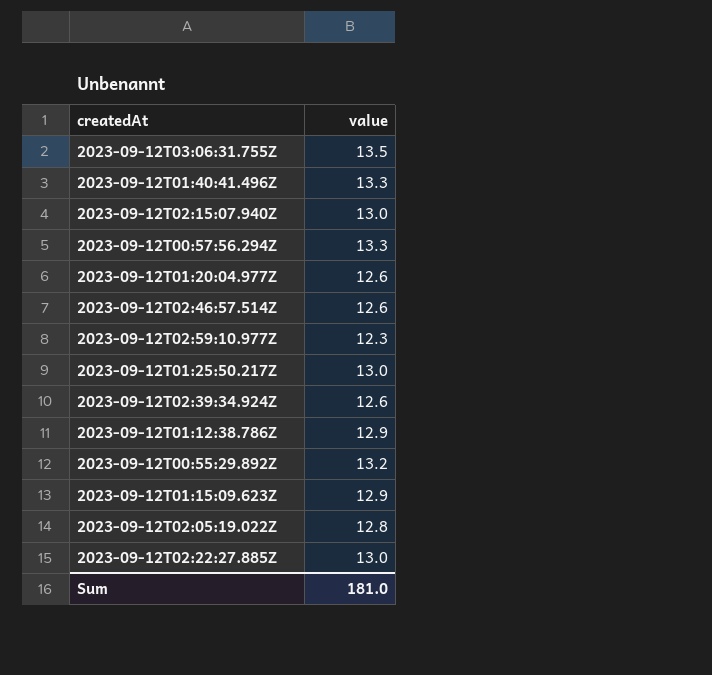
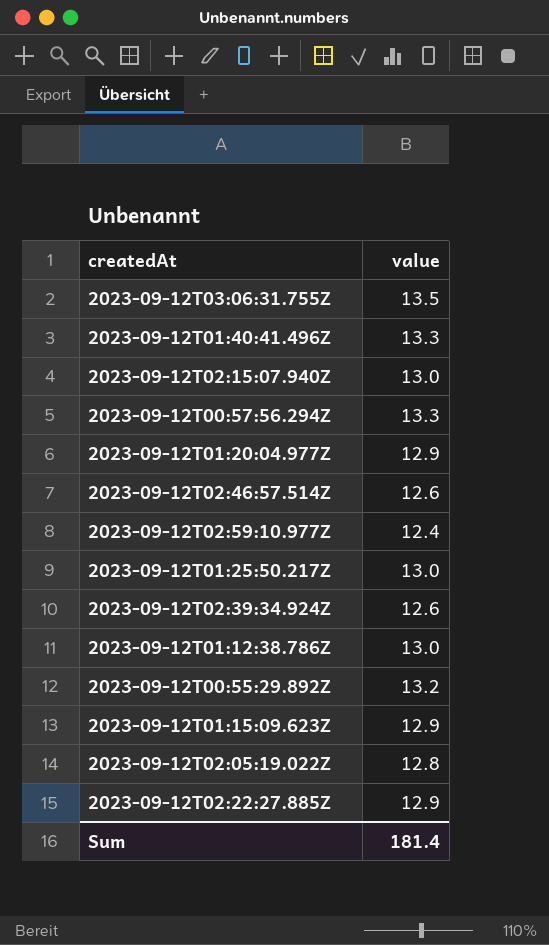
2023-09-12T01:20:04.977Z | value: 12.6 -> 12.9
2023-09-12T02:59:10.977Z | value: 12.3 -> 12.4
2023-09-12T01:12:38.786Z | value: 12.9 -> 13.0
2023-09-12T02:22:27.885Z | value: 13.0 -> 12.9
Sum | value: 181.0 -> 181.4

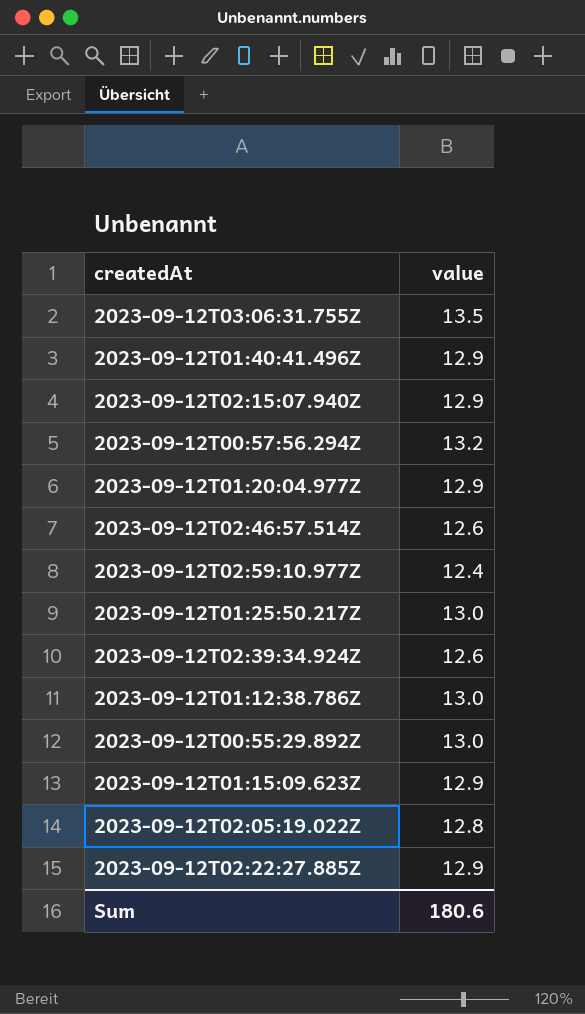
2023-09-12T01:40:41.496Z | value: 13.3 -> 12.9
2023-09-12T02:15:07.940Z | value: 13.0 -> 12.9
2023-09-12T00:57:56.294Z | value: 13.3 -> 13.2
2023-09-12T00:55:29.892Z | value: 13.2 -> 13.0
Sum | value: 181.4 -> 180.6

